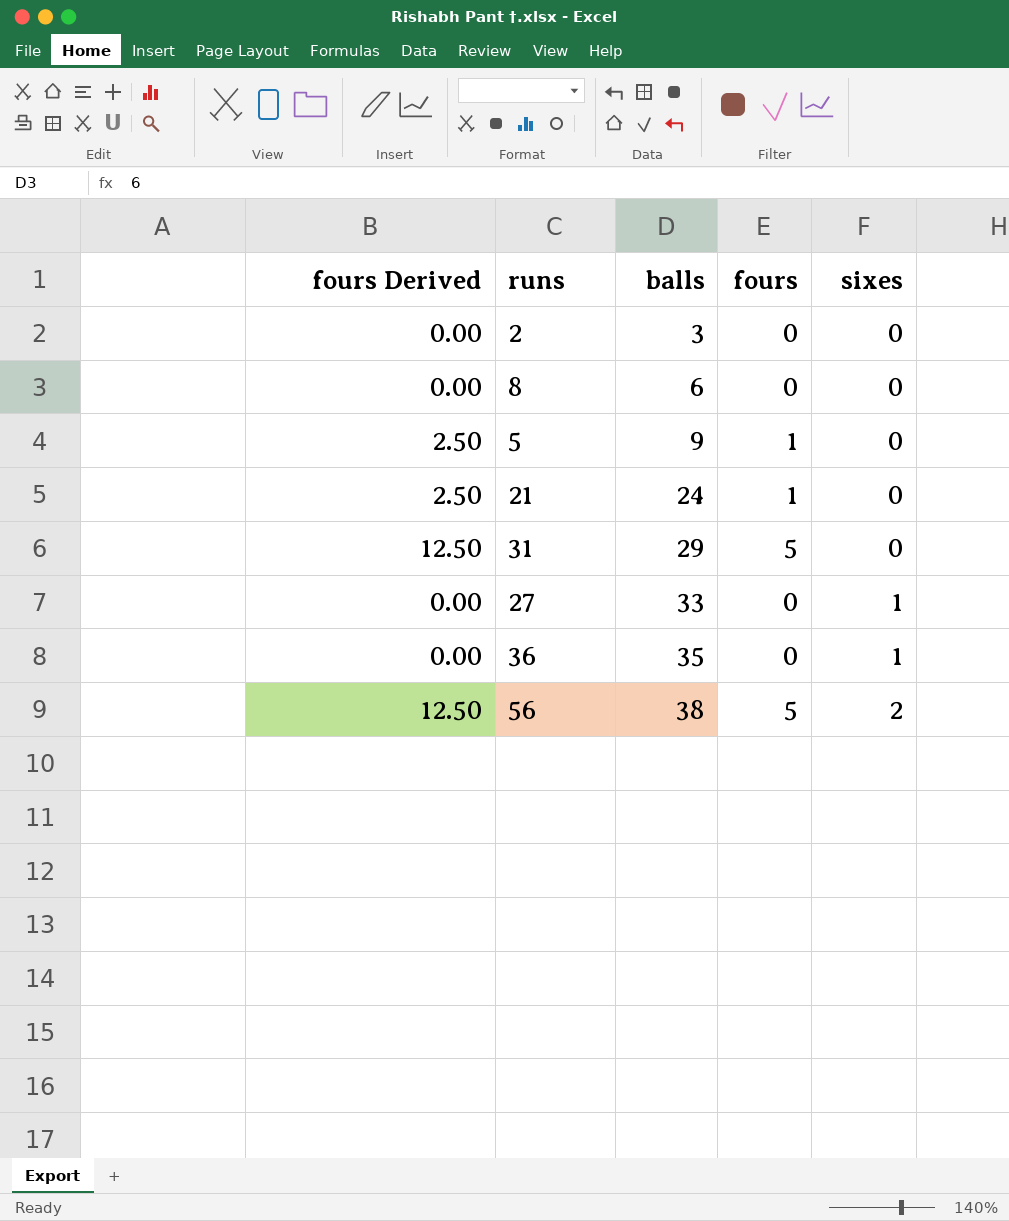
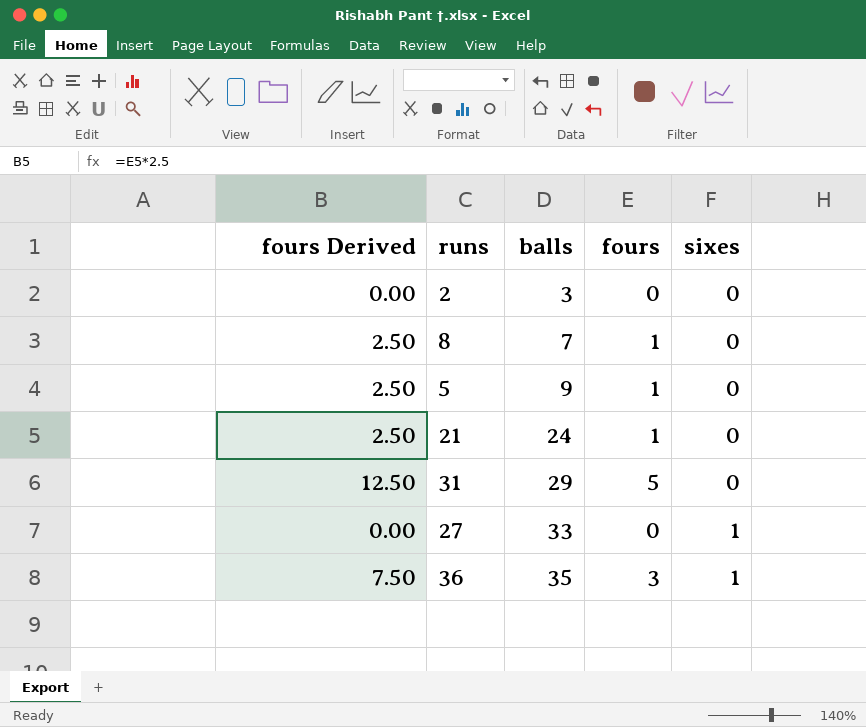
row 56: 12.50 | 38 | 5 | 2 -> none
8 | fours Derived: 0.00 -> 2.50
8 | balls: 6 -> 7
8 | fours: 0 -> 1
36 | fours Derived: 0.00 -> 7.50
36 | fours: 0 -> 3

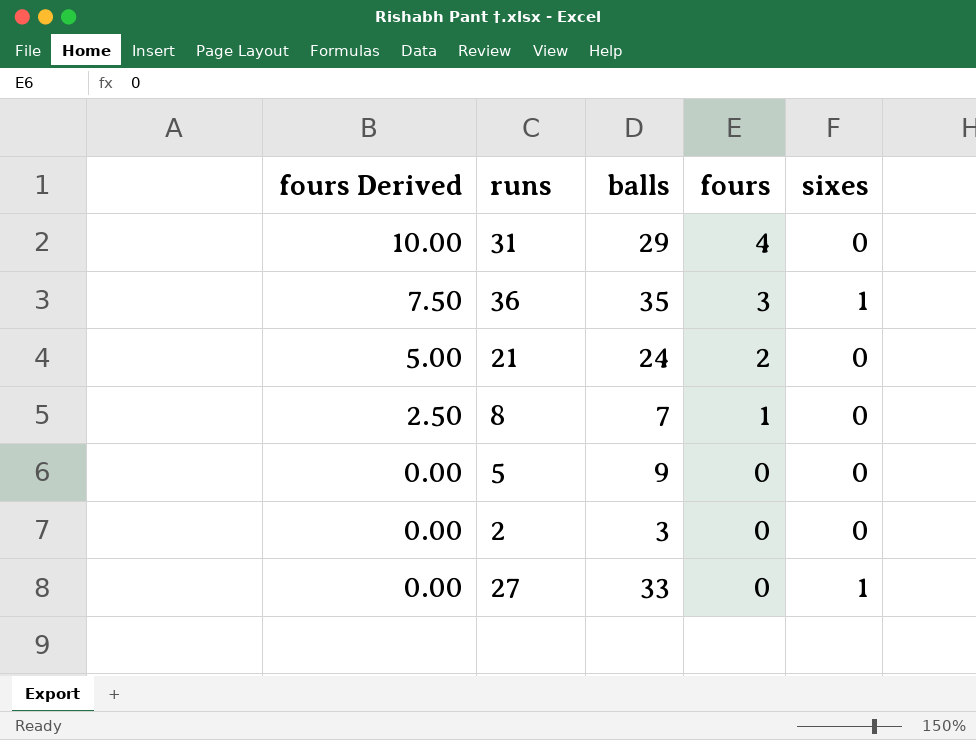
row order: balls ascending -> fours Derived descending
31 | fours Derived: 12.50 -> 10.00
31 | fours: 5 -> 4
21 | fours Derived: 2.50 -> 5.00
21 | fours: 1 -> 2
5 | fours Derived: 2.50 -> 0.00
5 | fours: 1 -> 0

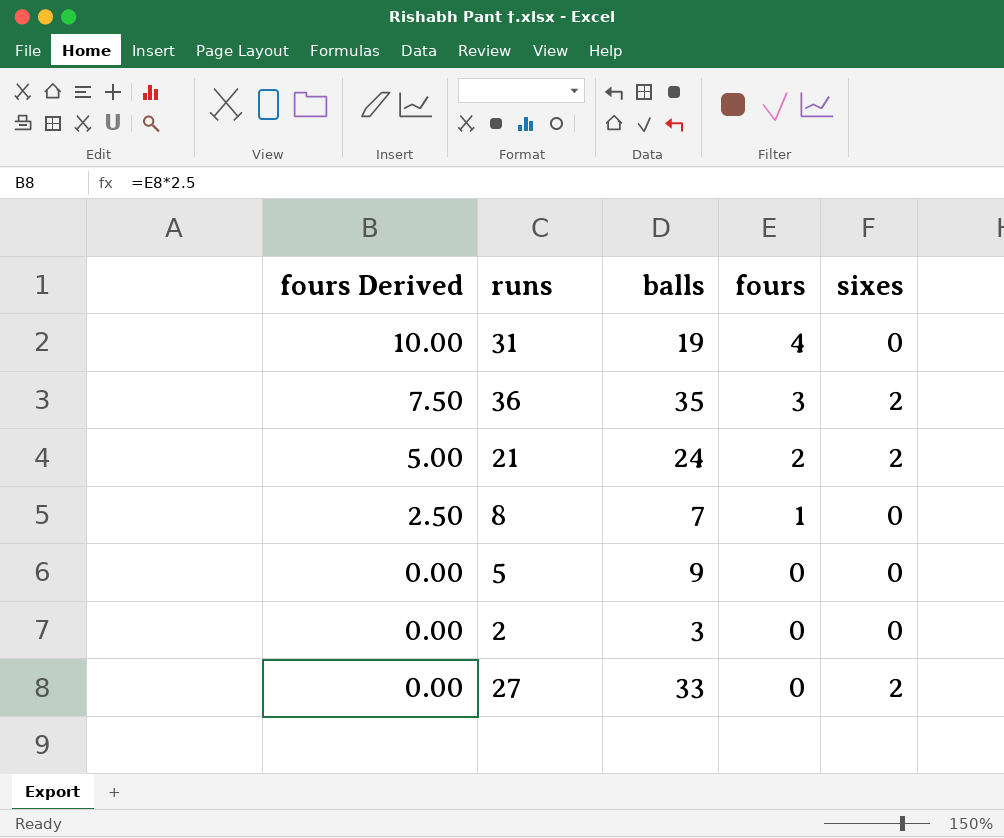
31 | balls: 29 -> 19
36 | sixes: 1 -> 2
21 | sixes: 0 -> 2
27 | sixes: 1 -> 2

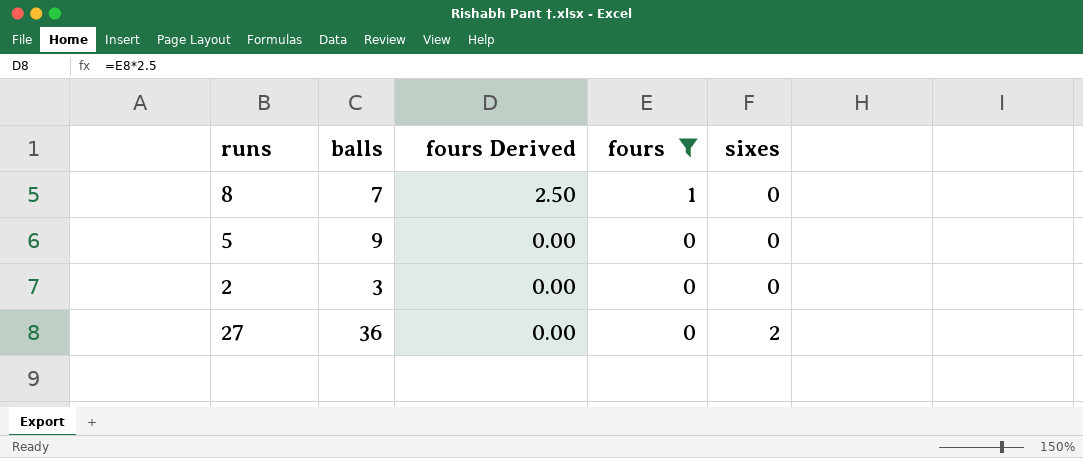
filter: none -> fours <= 1
column fours Derived | position: 1 -> 3
27 | balls: 33 -> 36

